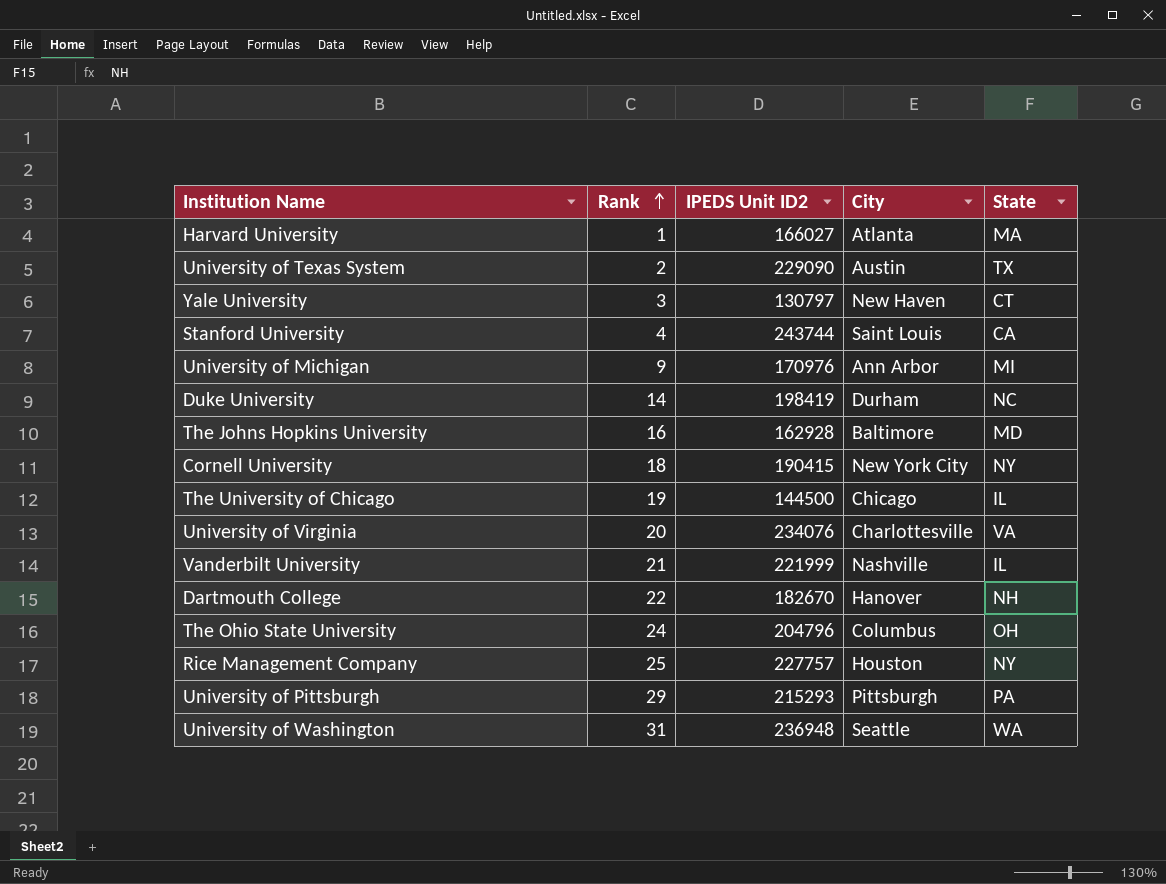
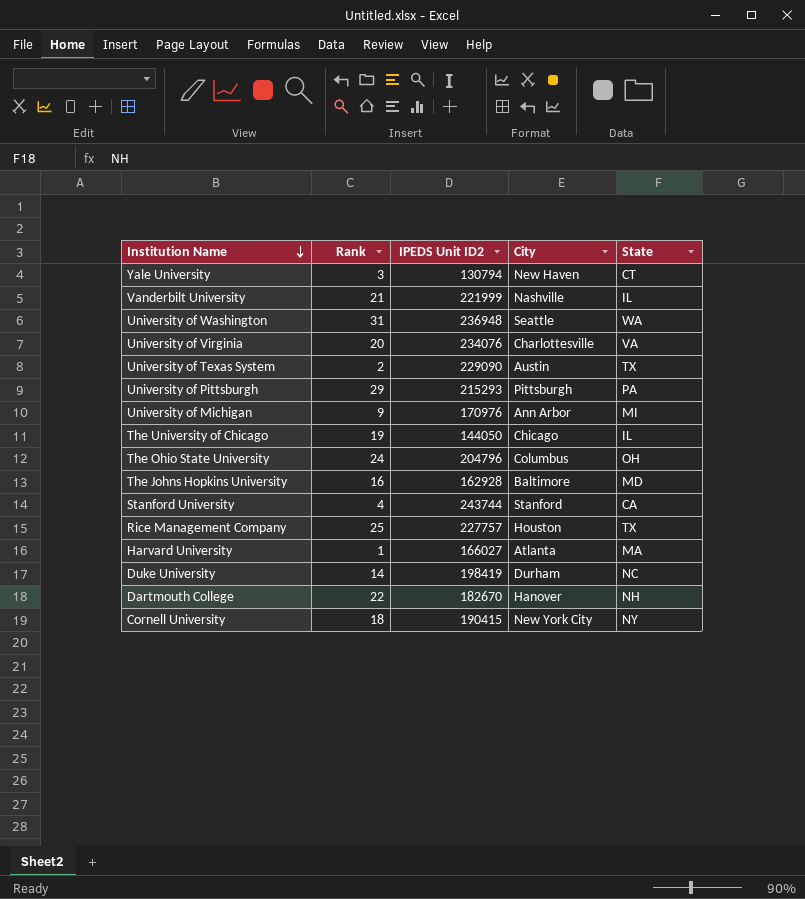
row order: Rank ascending -> Institution Name descending
Yale University | IPEDS Unit ID2: 130797 -> 130794
The University of Chicago | IPEDS Unit ID2: 144500 -> 144050
Stanford University | City: Saint Louis -> Stanford
Rice Management Company | State: NY -> TX

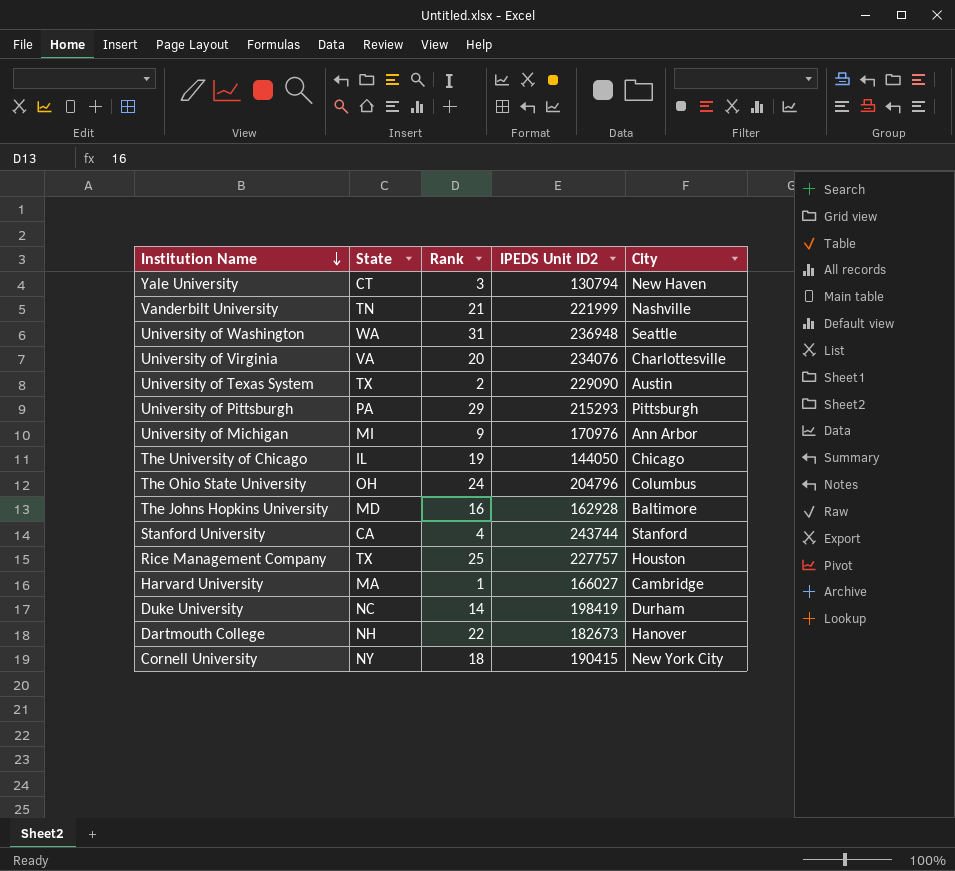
column State | position: 5 -> 2
Vanderbilt University | State: IL -> TN
Harvard University | City: Atlanta -> Cambridge
Dartmouth College | IPEDS Unit ID2: 182670 -> 182673

